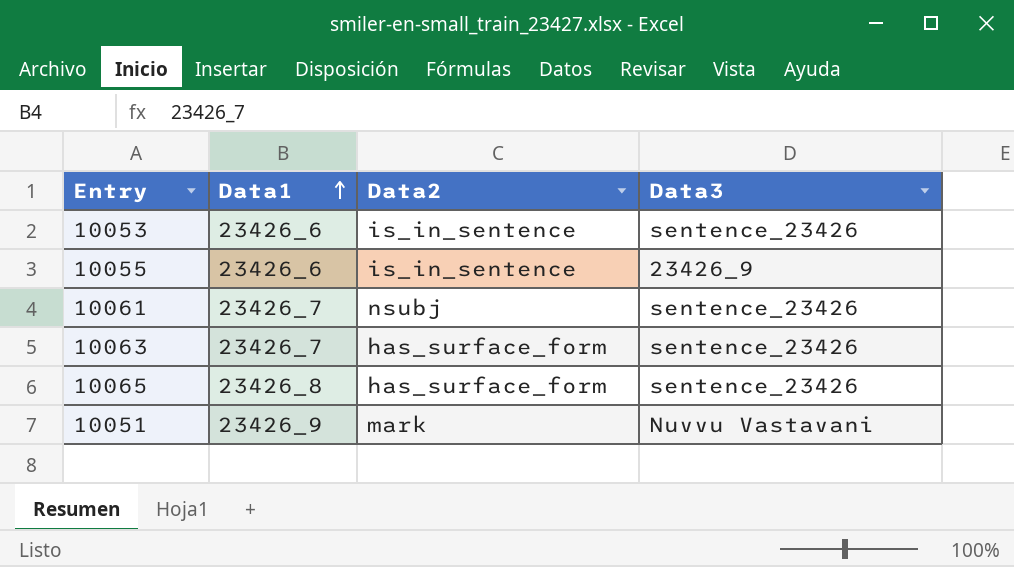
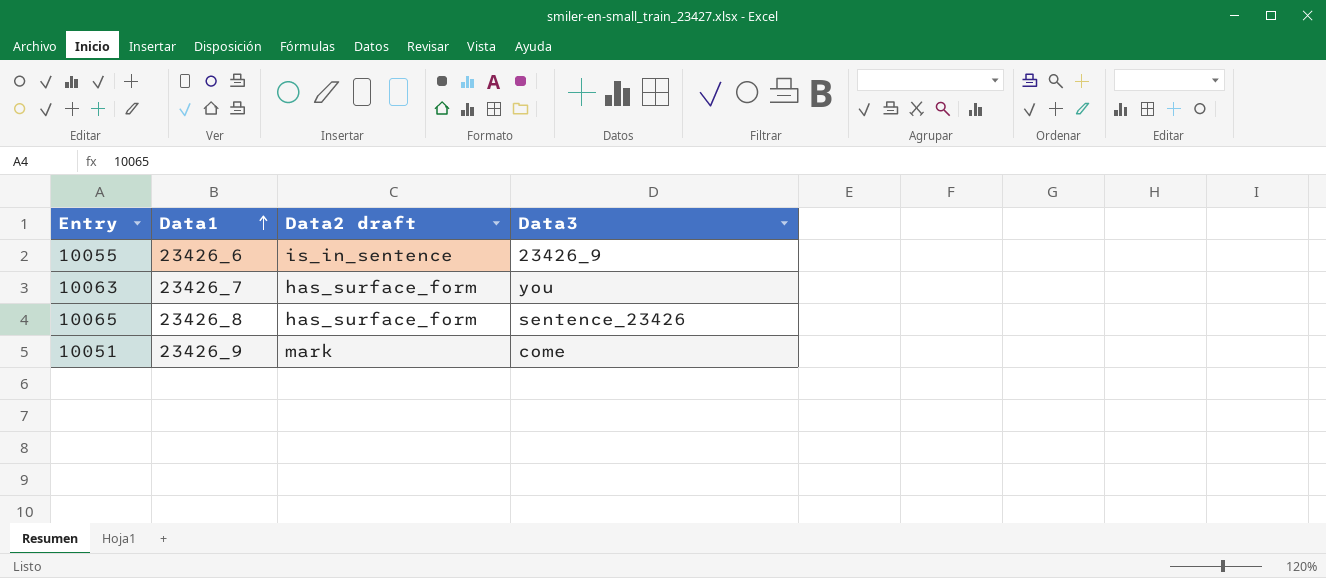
column name: Data2 -> Data2 draft
row 10053: 23426_6 | is_in_sentence | sentence_23426 -> none
row 10061: 23426_7 | nsubj | sentence_23426 -> none
10063 | Data3: sentence_23426 -> you
10051 | Data3: Nuvvu Vastavani -> come

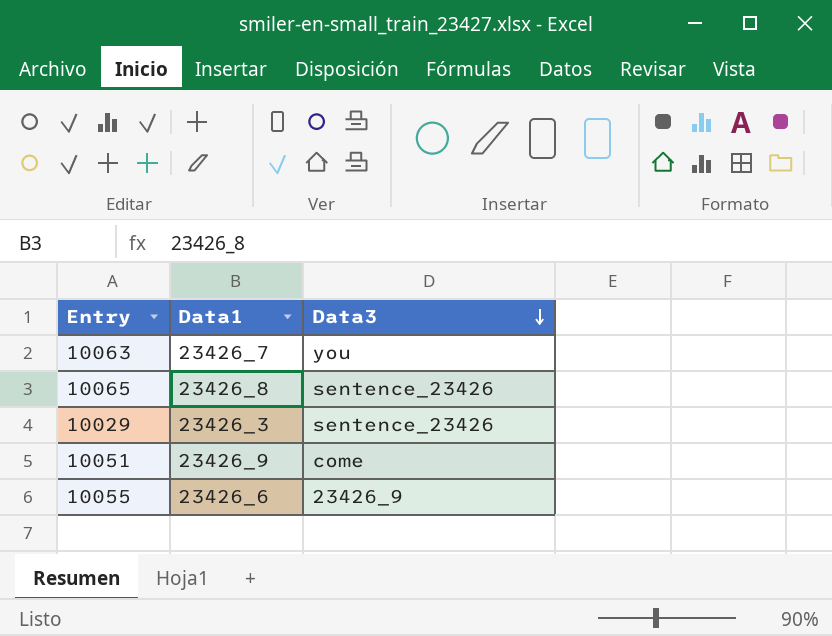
row order: Data1 ascending -> Data3 descending
column Data2 draft | position: 3 -> none
row 10029: none -> 23426_3 | sentence_23426

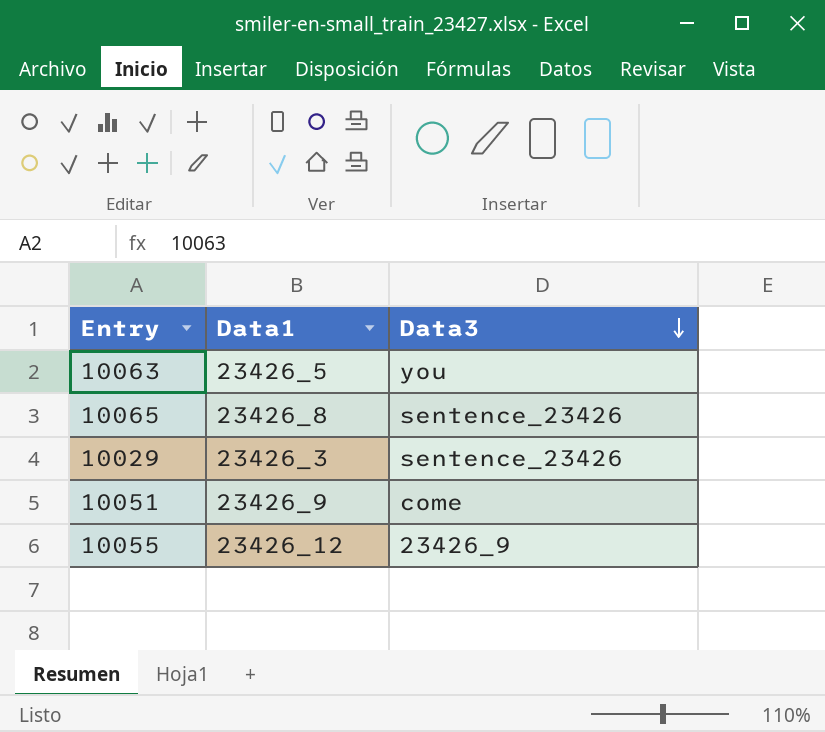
10063 | Data1: 23426_7 -> 23426_5
10055 | Data1: 23426_6 -> 23426_12

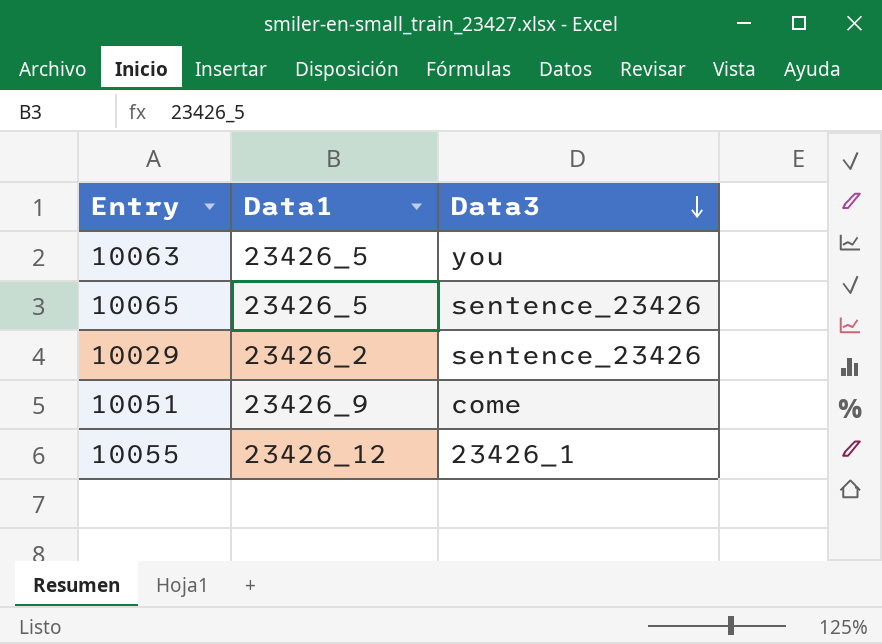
10065 | Data1: 23426_8 -> 23426_5
10029 | Data1: 23426_3 -> 23426_2
10055 | Data3: 23426_9 -> 23426_1

